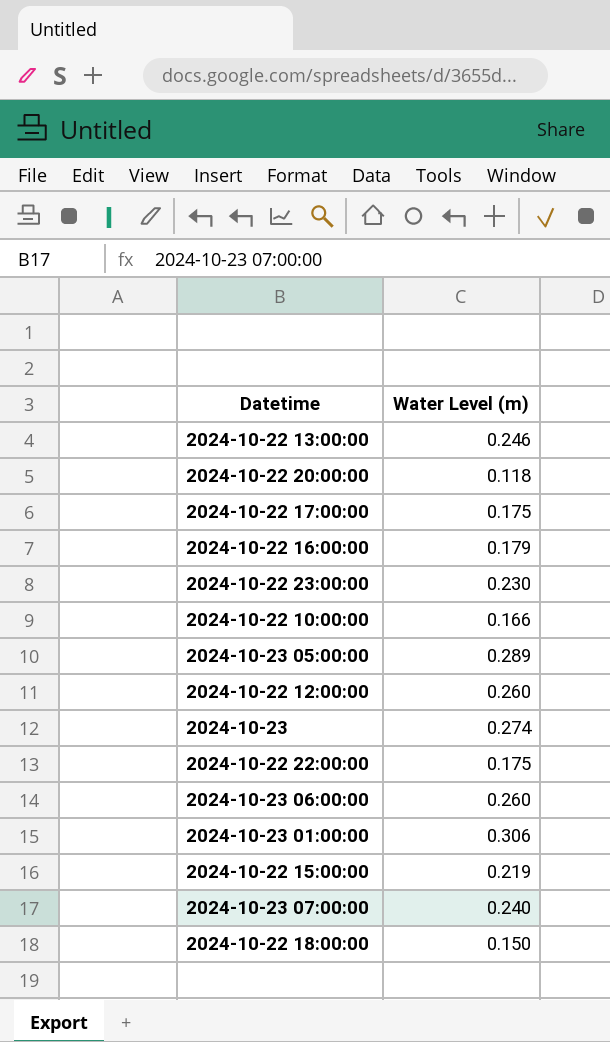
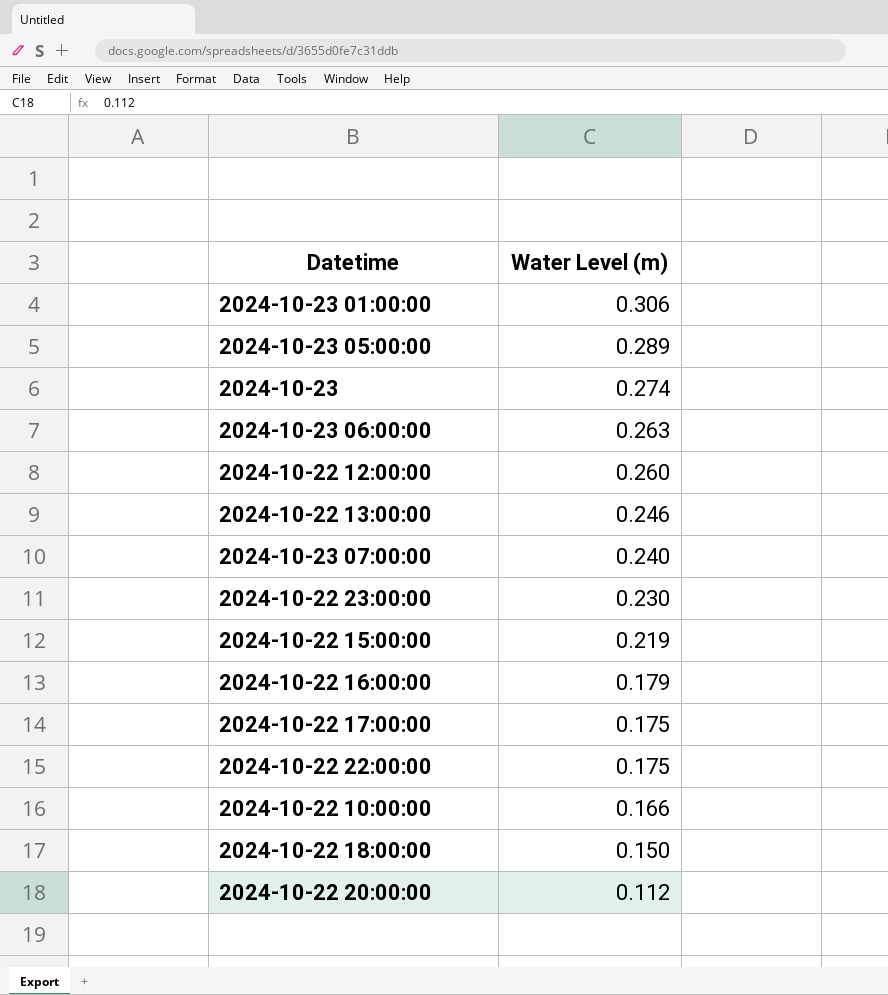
row order: none -> Water Level (m) descending
2024-10-23 06:00:00 | Water Level (m): 0.260 -> 0.263
2024-10-22 20:00:00 | Water Level (m): 0.118 -> 0.112

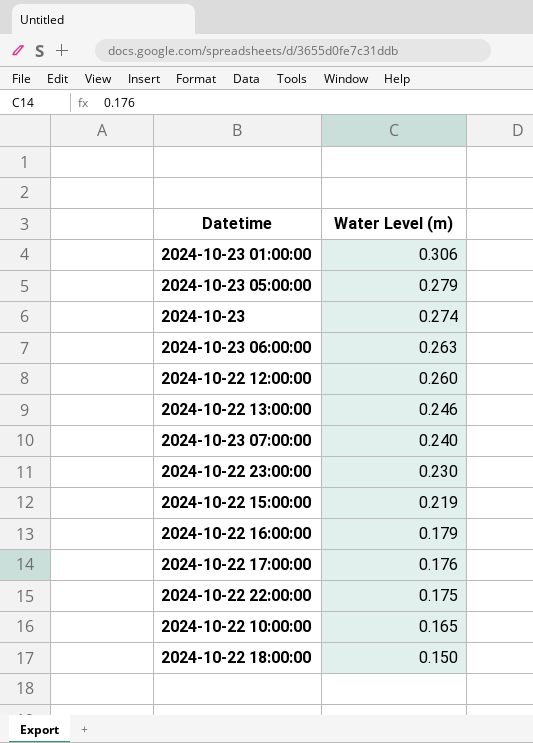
row 2024-10-22 20:00:00: 0.112 -> none
2024-10-23 05:00:00 | Water Level (m): 0.289 -> 0.279
2024-10-22 17:00:00 | Water Level (m): 0.175 -> 0.176
2024-10-22 10:00:00 | Water Level (m): 0.166 -> 0.165

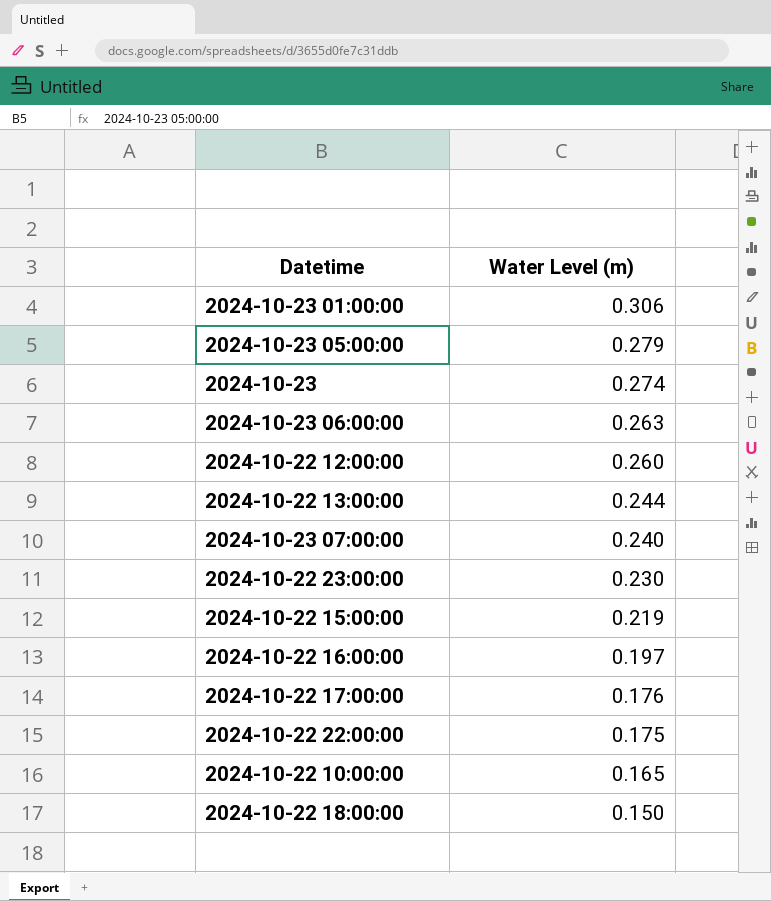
2024-10-22 13:00:00 | Water Level (m): 0.246 -> 0.244
2024-10-22 16:00:00 | Water Level (m): 0.179 -> 0.197

